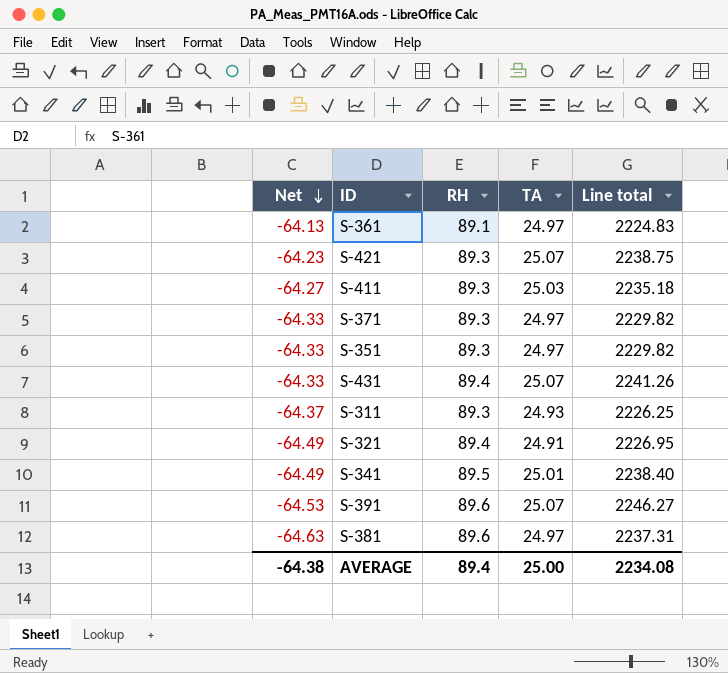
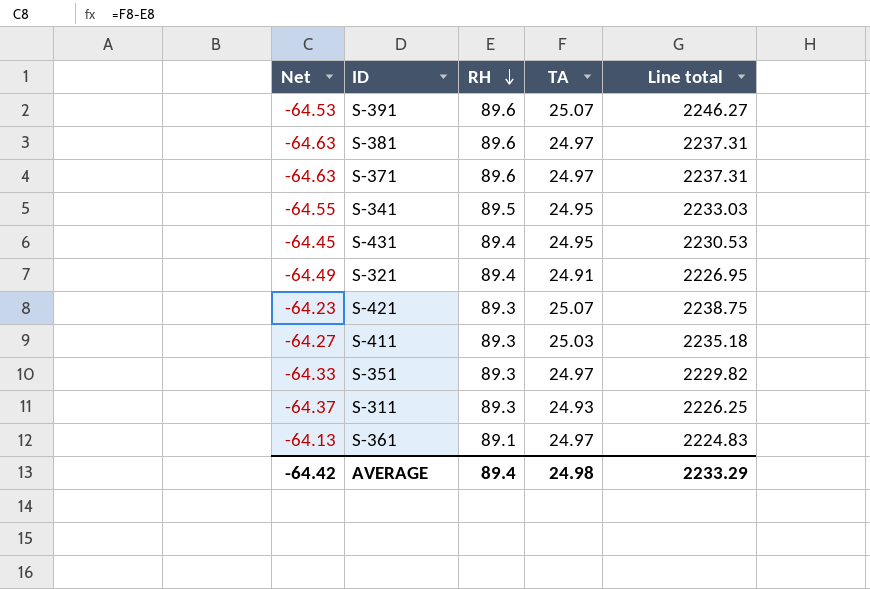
row order: Net descending -> RH descending
S-371 | Net: -64.33 -> -64.63
S-371 | RH: 89.3 -> 89.6
S-371 | Line total: 2229.82 -> 2237.31
S-341 | Net: -64.49 -> -64.55
S-341 | TA: 25.01 -> 24.95
S-341 | Line total: 2238.40 -> 2233.03
S-431 | Net: -64.33 -> -64.45
S-431 | TA: 25.07 -> 24.95
S-431 | Line total: 2241.26 -> 2230.53
AVERAGE | Net: -64.38 -> -64.42
AVERAGE | TA: 25.00 -> 24.98
AVERAGE | Line total: 2234.08 -> 2233.29

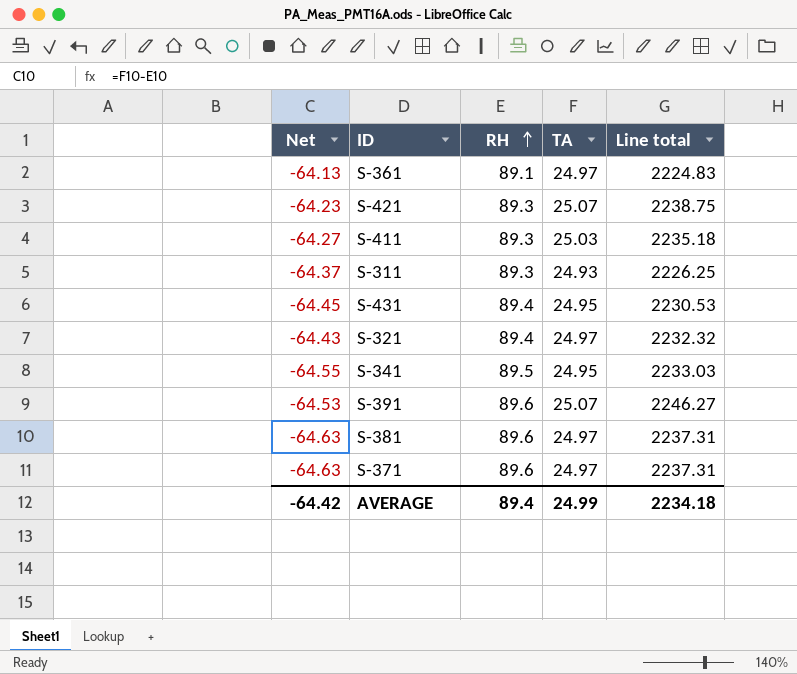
row order: RH descending -> RH ascending
row S-351: -64.33 | 89.3 | 24.97 | 2229.82 -> none
S-321 | Net: -64.49 -> -64.43
S-321 | TA: 24.91 -> 24.97
S-321 | Line total: 2226.95 -> 2232.32
AVERAGE | TA: 24.98 -> 24.99
AVERAGE | Line total: 2233.29 -> 2234.18

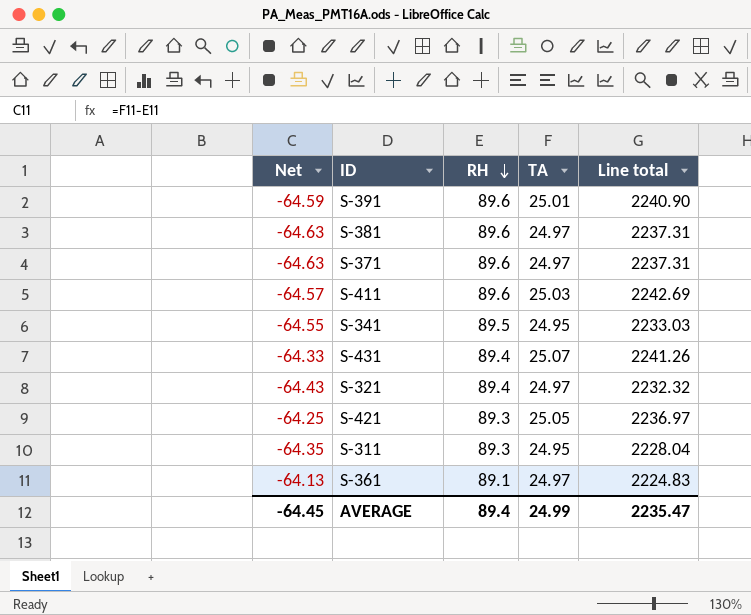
row order: RH ascending -> RH descending
S-391 | Net: -64.53 -> -64.59
S-391 | TA: 25.07 -> 25.01
S-391 | Line total: 2246.27 -> 2240.90
S-411 | Net: -64.27 -> -64.57
S-411 | RH: 89.3 -> 89.6
S-411 | Line total: 2235.18 -> 2242.69
S-431 | Net: -64.45 -> -64.33
S-431 | TA: 24.95 -> 25.07
S-431 | Line total: 2230.53 -> 2241.26
S-421 | Net: -64.23 -> -64.25
S-421 | TA: 25.07 -> 25.05
S-421 | Line total: 2238.75 -> 2236.97
S-311 | Net: -64.37 -> -64.35
S-311 | TA: 24.93 -> 24.95
S-311 | Line total: 2226.25 -> 2228.04
AVERAGE | Net: -64.42 -> -64.45
AVERAGE | Line total: 2234.18 -> 2235.47

